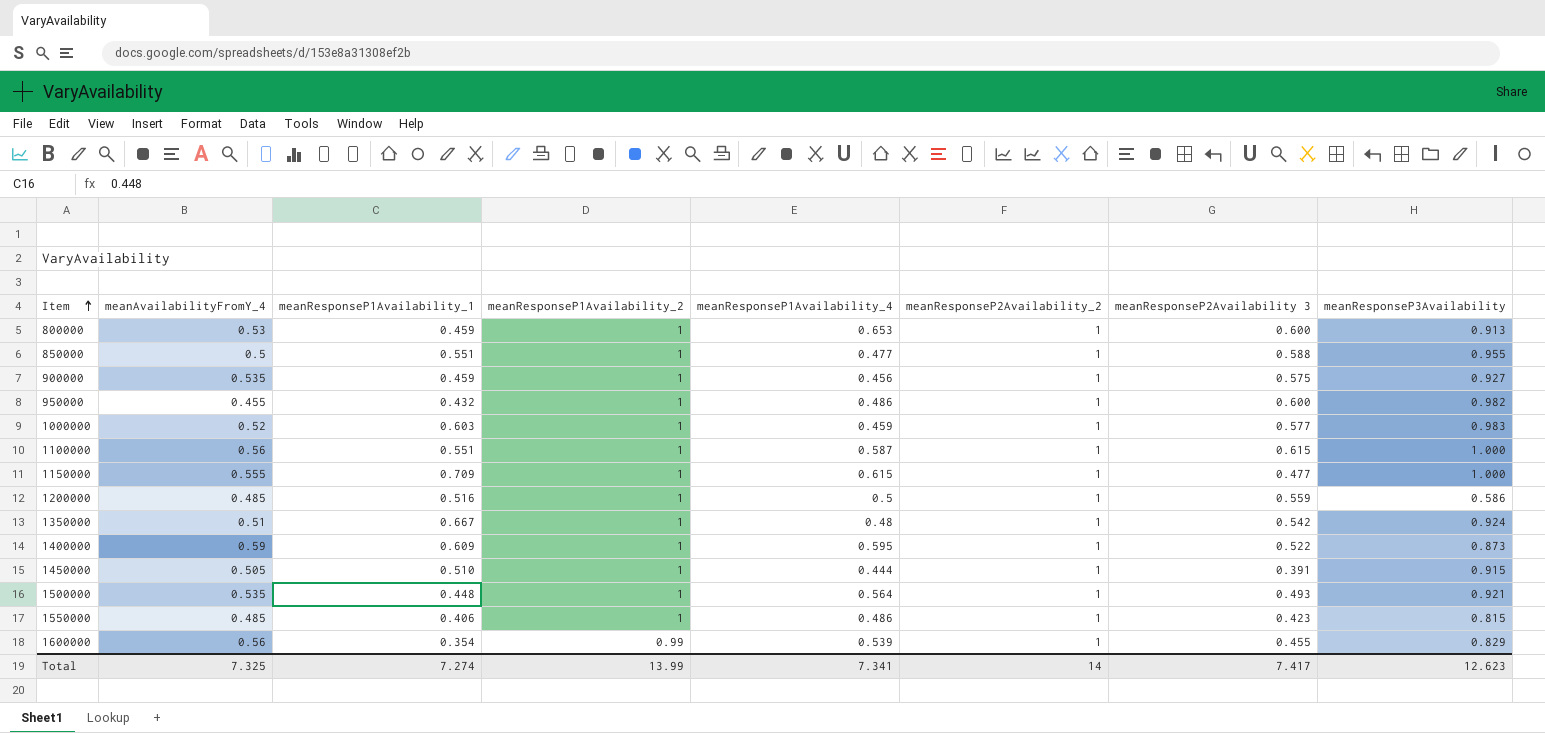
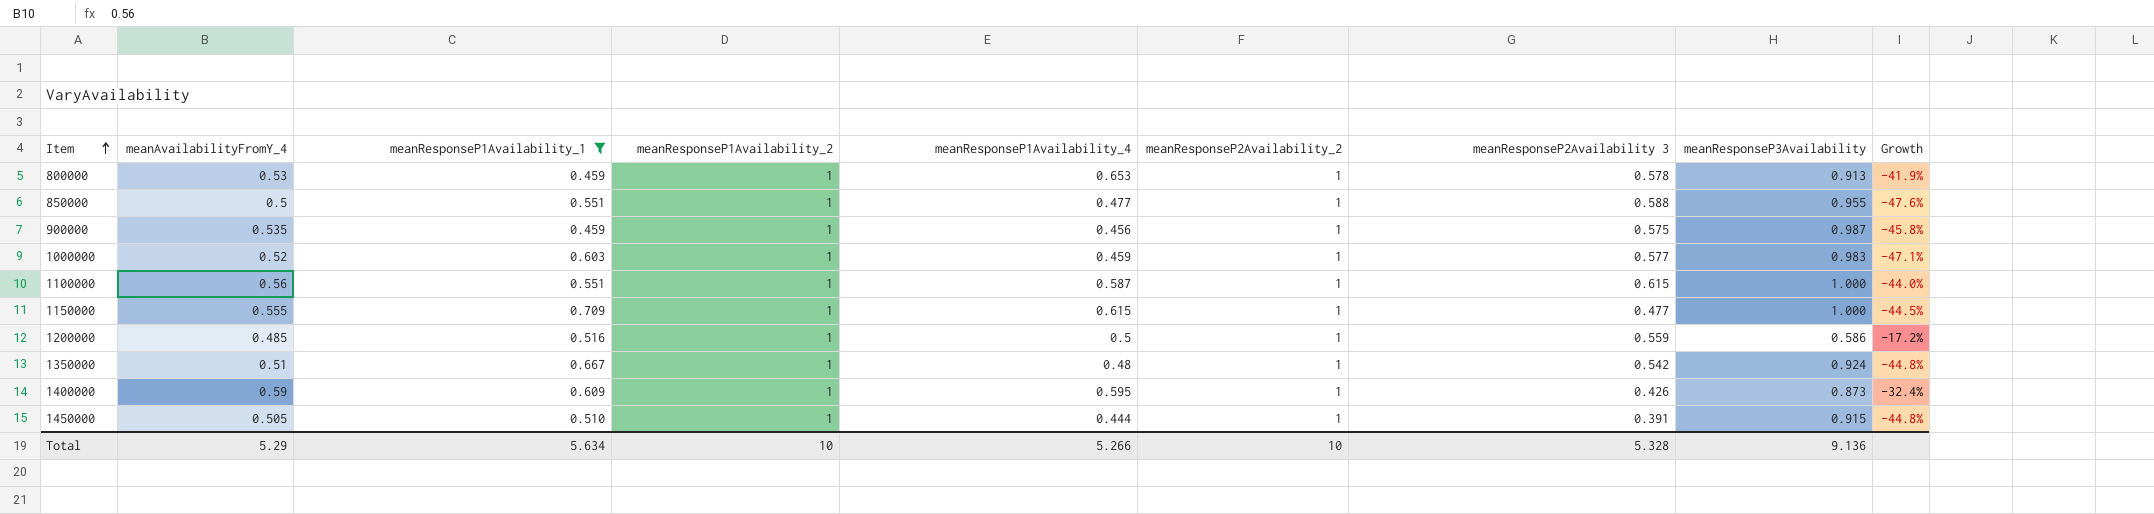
filter: none -> meanResponseP1Availability_1 >= 0.459
column Growth | formula: none -> ([meanAvailabilityFromY_4] - [meanResponseP3Availability]) / [meanResponseP3Availability]
800000 | meanResponseP2Availability 3: 0.600 -> 0.578
900000 | meanResponseP3Availability: 0.927 -> 0.987
1400000 | meanResponseP2Availability 3: 0.522 -> 0.426
Total | meanAvailabilityFromY_4: 7.325 -> 5.29
Total | meanResponseP1Availability_1: 7.274 -> 5.634
Total | meanResponseP1Availability_2: 13.99 -> 10
Total | meanResponseP1Availability_4: 7.341 -> 5.266
Total | meanResponseP2Availability_2: 14 -> 10
Total | meanResponseP2Availability 3: 7.417 -> 5.328
Total | meanResponseP3Availability: 12.623 -> 9.136

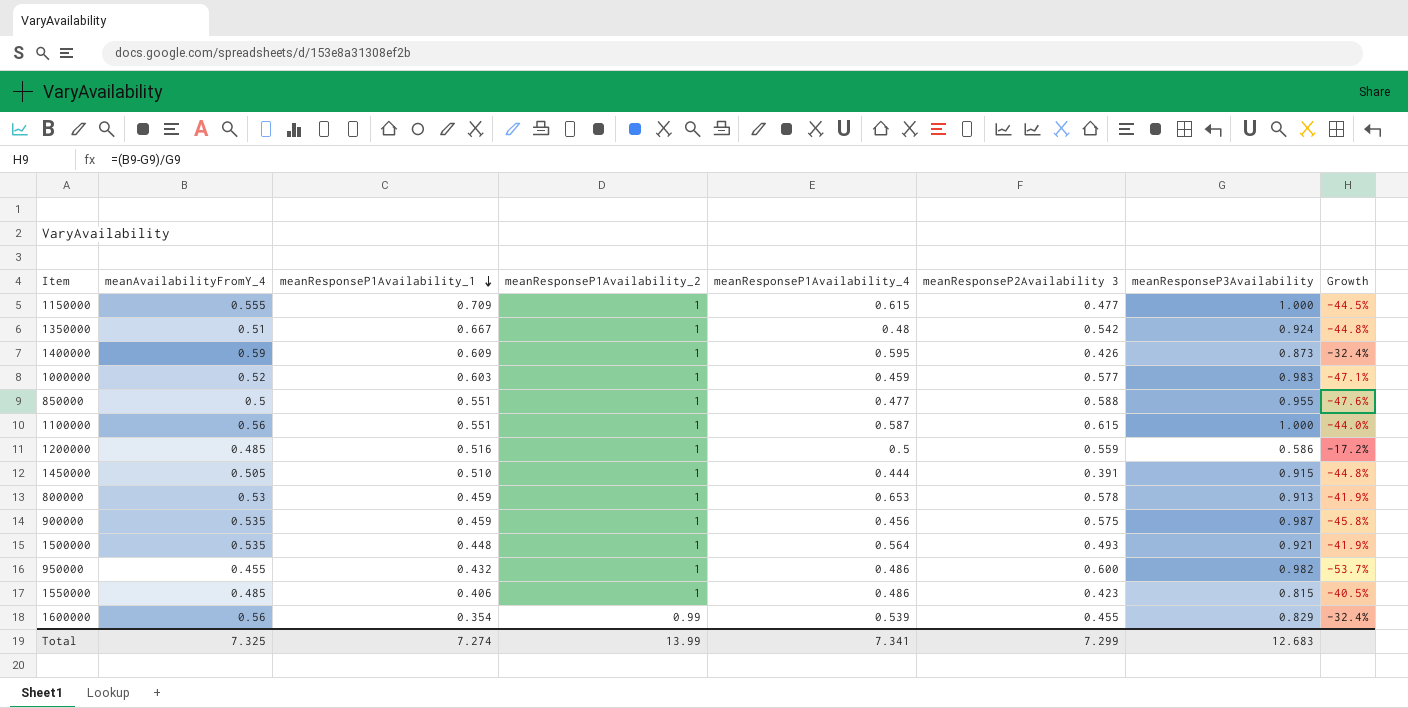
filter: meanResponseP1Availability_1 >= 0.459 -> none
row order: Item ascending -> meanResponseP1Availability_1 descending
column meanResponseP2Availability_2 | position: 6 -> none
Total | meanAvailabilityFromY_4: 5.29 -> 7.325
Total | meanResponseP1Availability_1: 5.634 -> 7.274
Total | meanResponseP1Availability_2: 10 -> 13.99
Total | meanResponseP1Availability_4: 5.266 -> 7.341
Total | meanResponseP2Availability 3: 5.328 -> 7.299
Total | meanResponseP3Availability: 9.136 -> 12.683

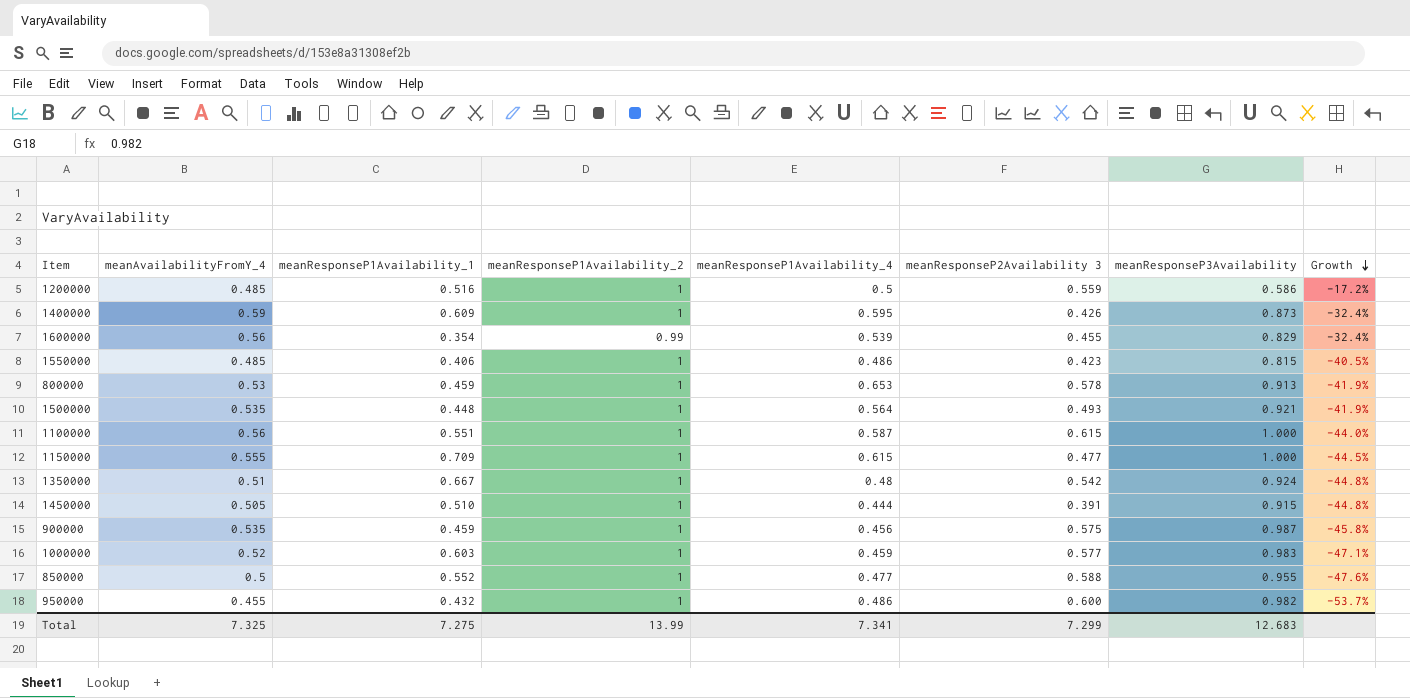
row order: meanResponseP1Availability_1 descending -> Growth descending
850000 | meanResponseP1Availability_1: 0.551 -> 0.552
Total | meanResponseP1Availability_1: 7.274 -> 7.275

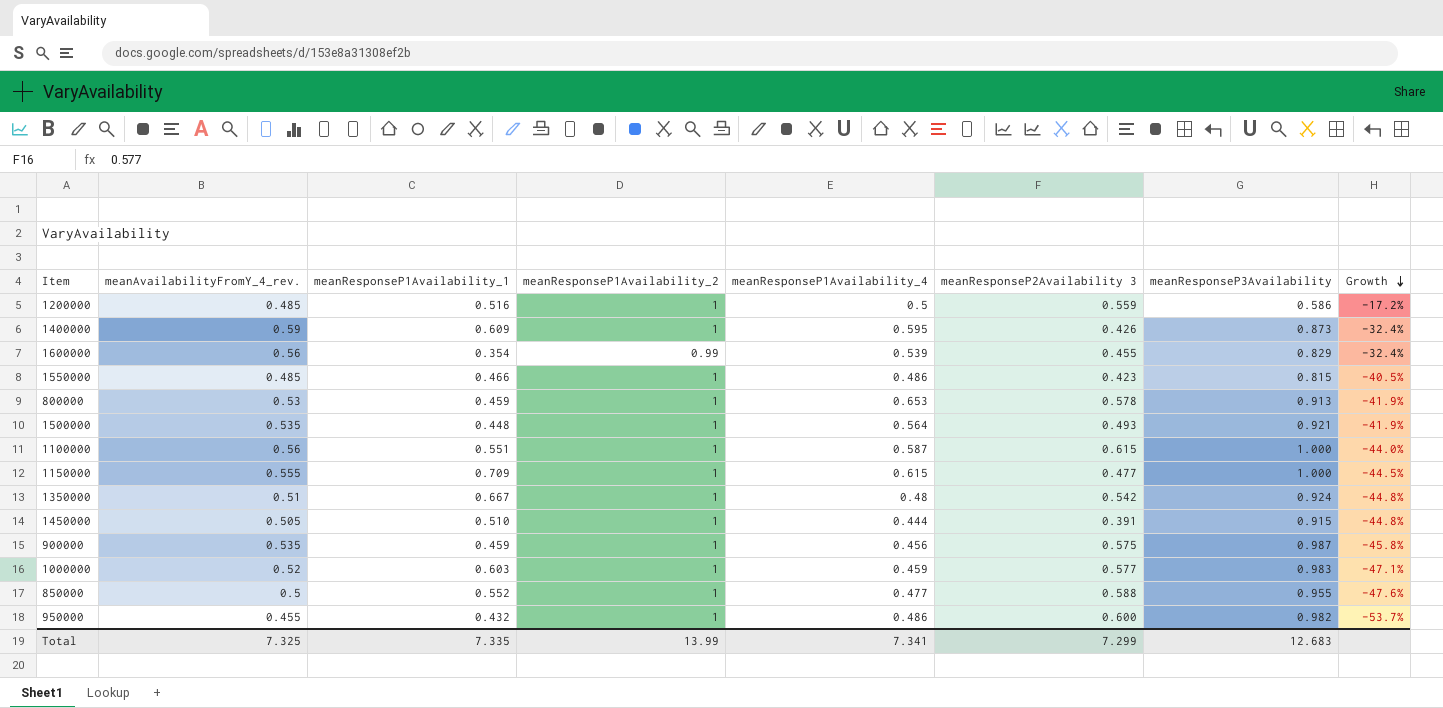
column name: meanAvailabilityFromY_4 -> meanAvailabilityFromY_4_rev.
1550000 | meanResponseP1Availability_1: 0.406 -> 0.466
Total | meanResponseP1Availability_1: 7.275 -> 7.335

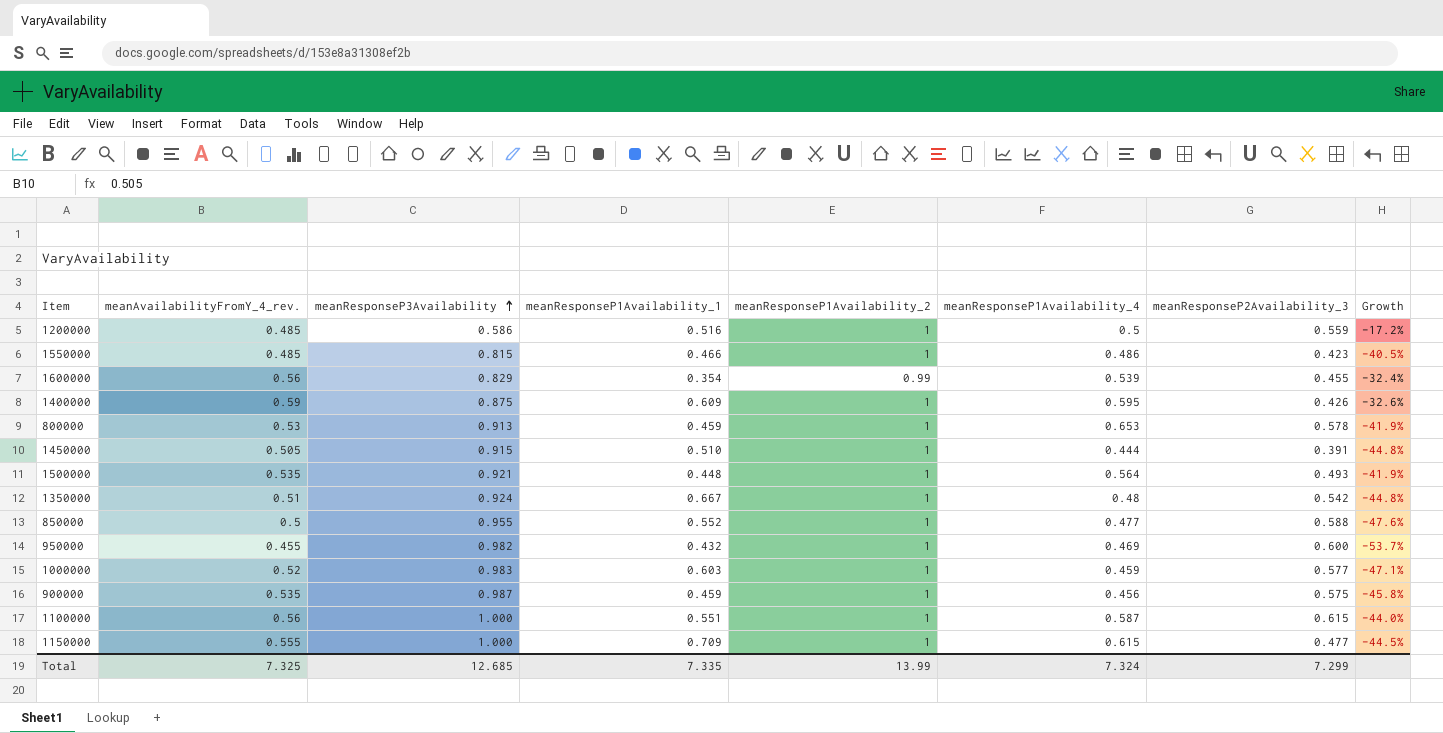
row order: Growth descending -> meanResponseP3Availability ascending
column meanResponseP3Availability | position: 7 -> 3
column name: meanResponseP2Availability 3 -> meanResponseP2Availability_3
1400000 | meanResponseP3Availability: 0.873 -> 0.875
1400000 | Growth: -32.4% -> -32.6%
950000 | meanResponseP1Availability_4: 0.486 -> 0.469
Total | meanResponseP3Availability: 12.683 -> 12.685
Total | meanResponseP1Availability_4: 7.341 -> 7.324

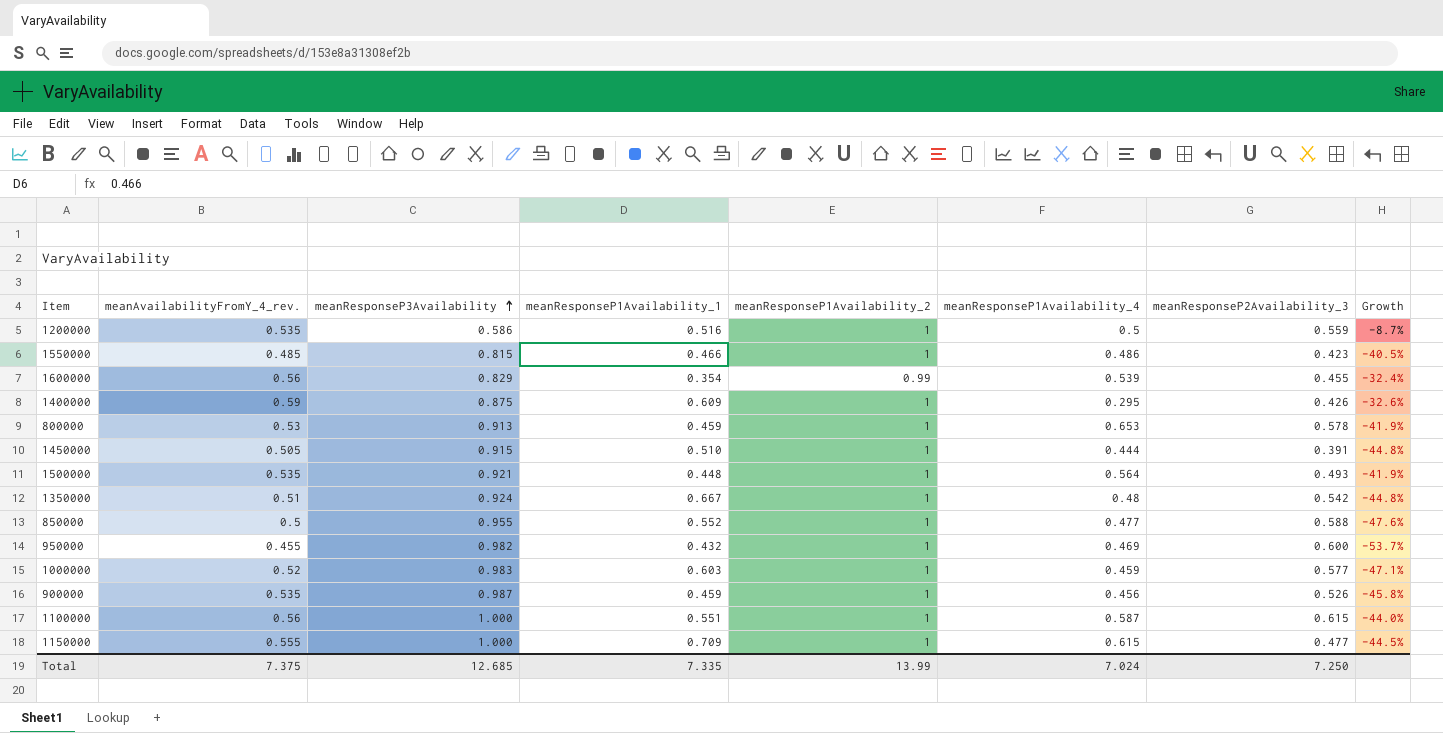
1200000 | meanAvailabilityFromY_4_rev.: 0.485 -> 0.535
1200000 | Growth: -17.2% -> -8.7%
1400000 | meanResponseP1Availability_4: 0.595 -> 0.295
900000 | meanResponseP2Availability_3: 0.575 -> 0.526
Total | meanAvailabilityFromY_4_rev.: 7.325 -> 7.375
Total | meanResponseP1Availability_4: 7.324 -> 7.024
Total | meanResponseP2Availability_3: 7.299 -> 7.250

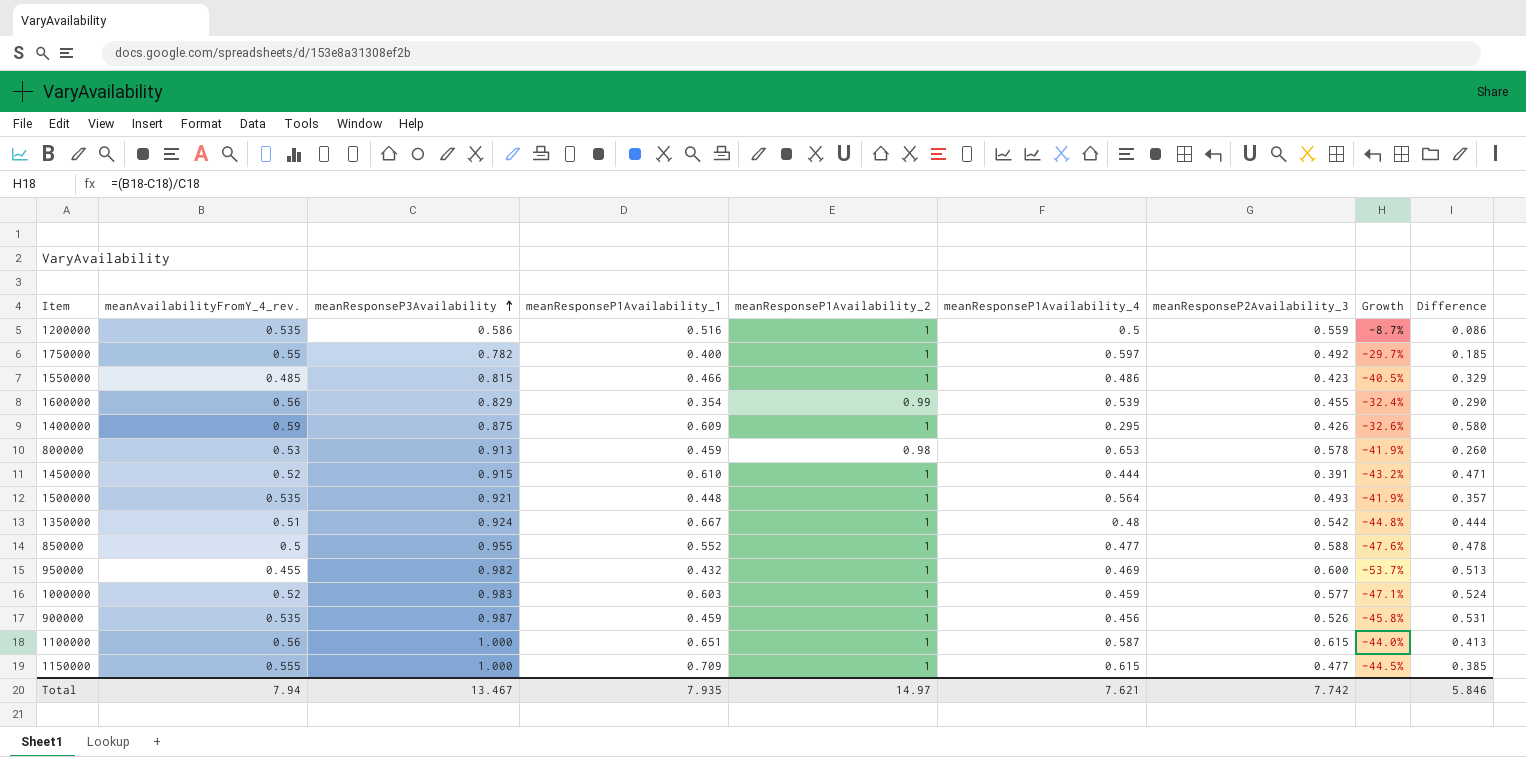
column Difference | formula: none -> [meanResponseP3Availability] - [meanResponseP1Availability_4]
row 1750000: none -> 0.55 | 0.782 | 0.400 | 1 | 0.597 | 0.492 | -29.7% | 0.185
800000 | meanResponseP1Availability_2: 1 -> 0.98
1450000 | meanAvailabilityFromY_4_rev.: 0.505 -> 0.52
1450000 | meanResponseP1Availability_1: 0.510 -> 0.610
1450000 | Growth: -44.8% -> -43.2%
1100000 | meanResponseP1Availability_1: 0.551 -> 0.651
Total | meanAvailabilityFromY_4_rev.: 7.375 -> 7.94
Total | meanResponseP3Availability: 12.685 -> 13.467
Total | meanResponseP1Availability_1: 7.335 -> 7.935
Total | meanResponseP1Availability_2: 13.99 -> 14.97
Total | meanResponseP1Availability_4: 7.024 -> 7.621
Total | meanResponseP2Availability_3: 7.250 -> 7.742

